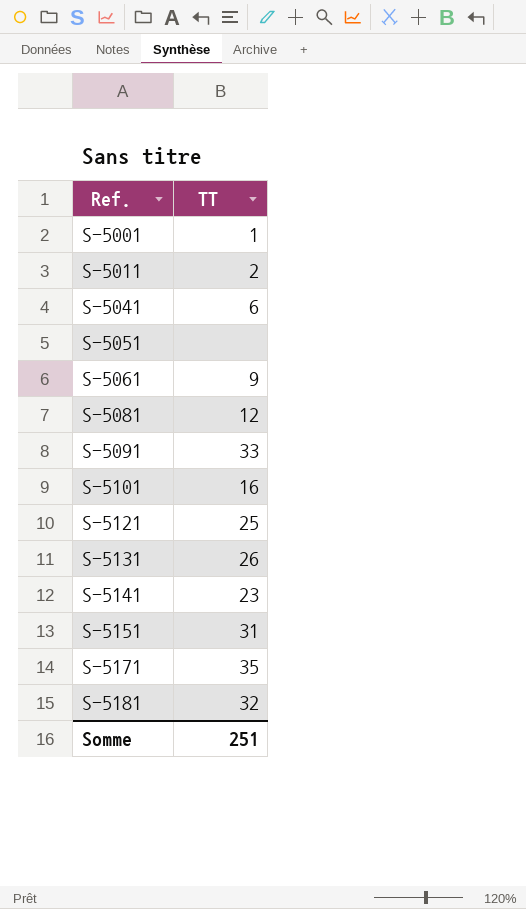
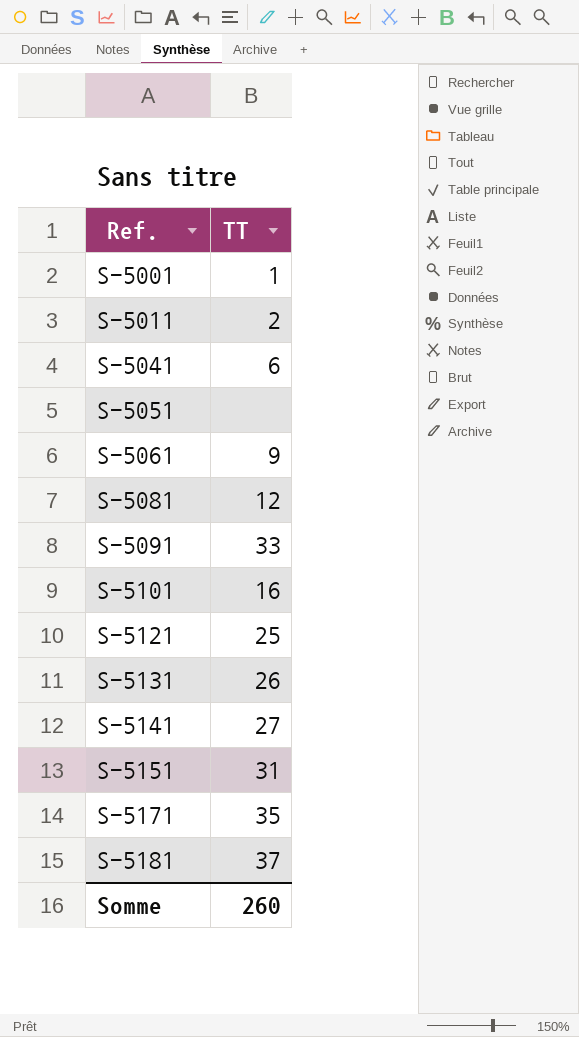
S-5141 | TT: 23 -> 27
S-5181 | TT: 32 -> 37
Somme | TT: 251 -> 260

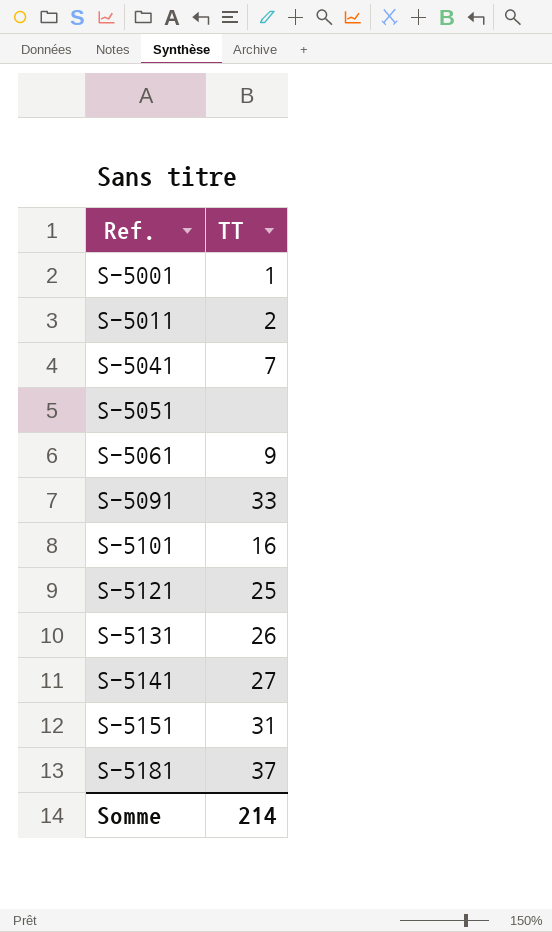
row S-5081: 12 -> none
row S-5171: 35 -> none
S-5041 | TT: 6 -> 7
Somme | TT: 260 -> 214

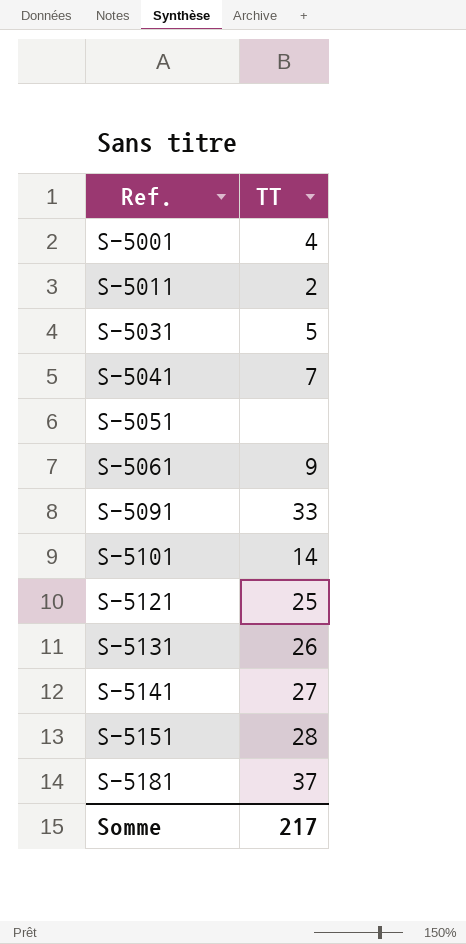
S-5001 | TT: 1 -> 4
row S-5031: none -> 5
S-5101 | TT: 16 -> 14
S-5151 | TT: 31 -> 28
Somme | TT: 214 -> 217

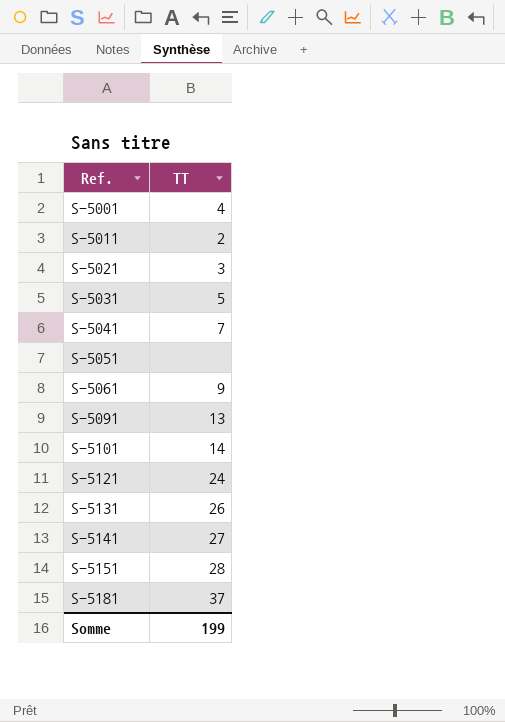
row S-5021: none -> 3
S-5091 | TT: 33 -> 13
S-5121 | TT: 25 -> 24
Somme | TT: 217 -> 199

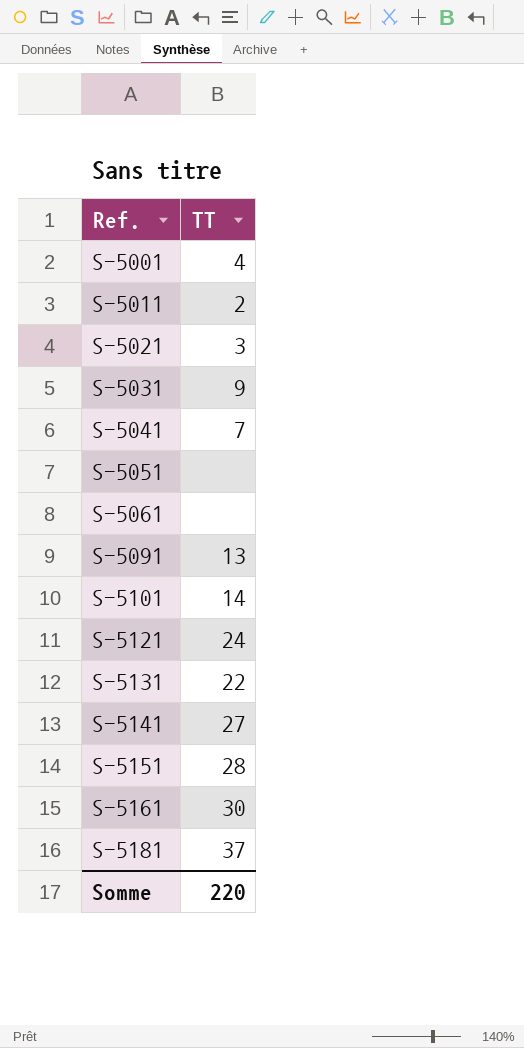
S-5031 | TT: 5 -> 9
S-5061 | TT: 9 -> none
S-5131 | TT: 26 -> 22
row S-5161: none -> 30
Somme | TT: 199 -> 220

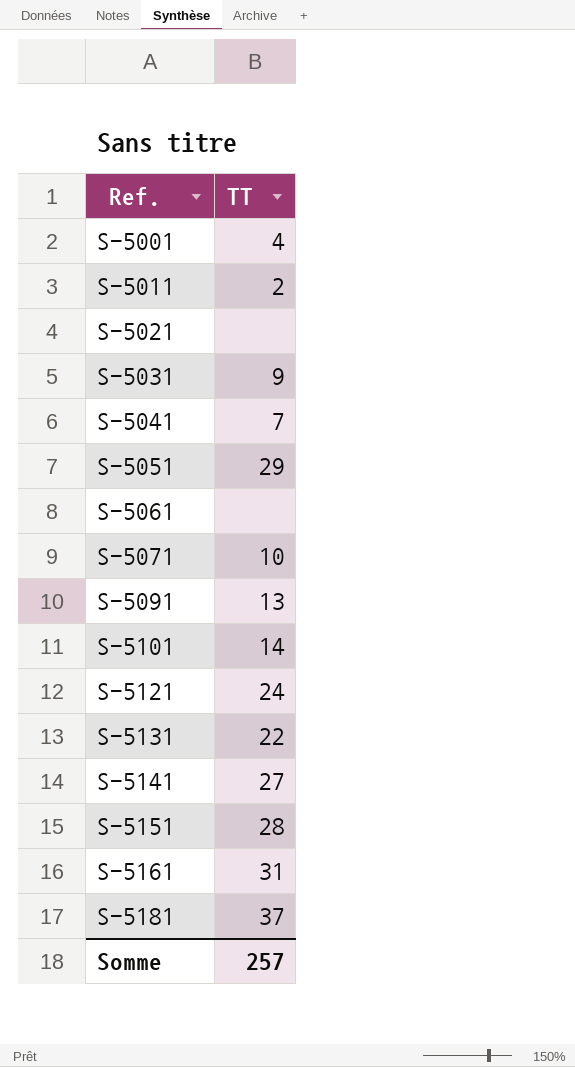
S-5021 | TT: 3 -> none
S-5051 | TT: none -> 29
row S-5071: none -> 10
S-5161 | TT: 30 -> 31
Somme | TT: 220 -> 257

